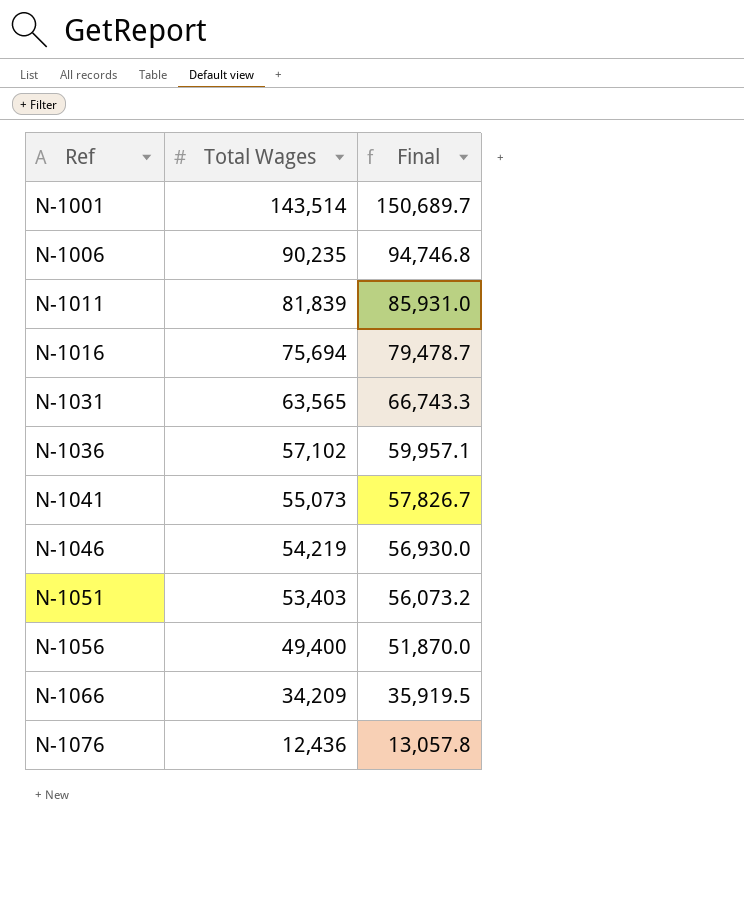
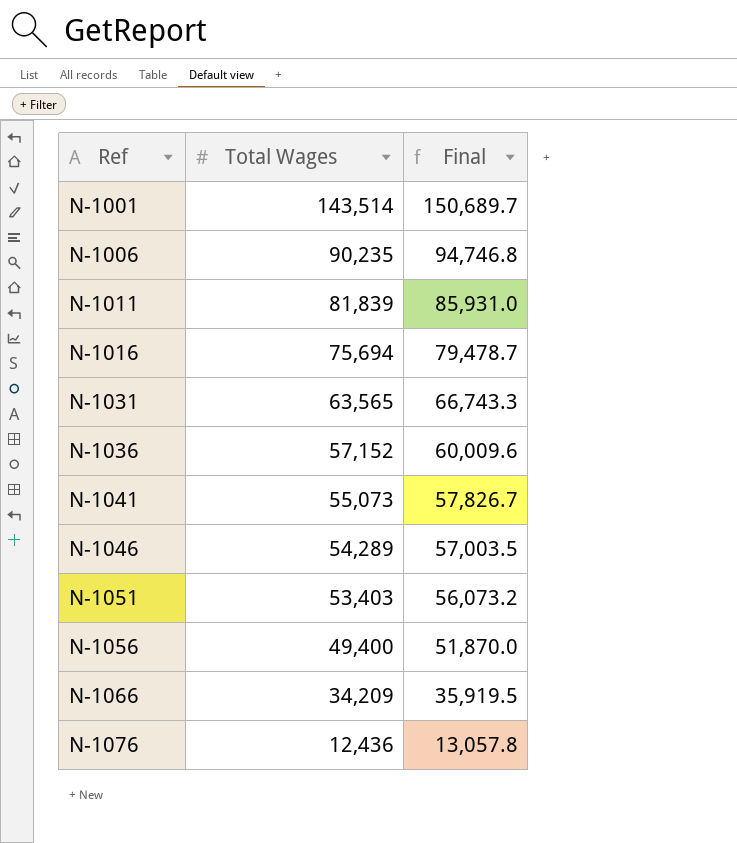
N-1036 | Total Wages: 57,102 -> 57,152
N-1036 | Final: 59,957.1 -> 60,009.6
N-1046 | Total Wages: 54,219 -> 54,289
N-1046 | Final: 56,930.0 -> 57,003.5

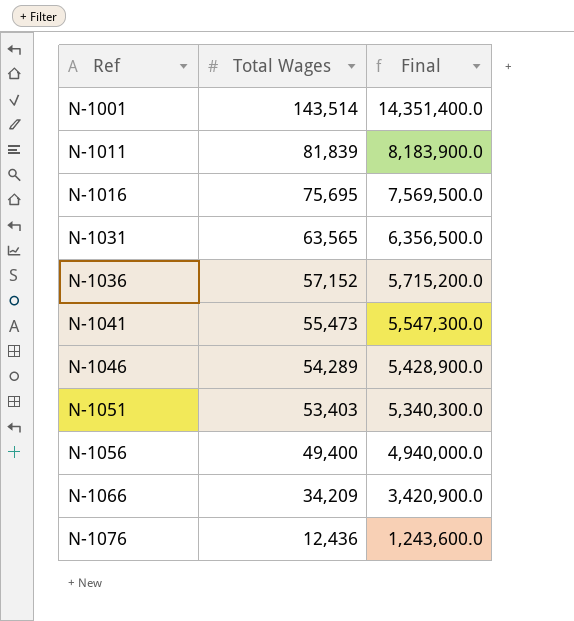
column Final | formula: [Total Wages] * 1.05 -> [Total Wages] * 100
row N-1006: 90,235 | 94,746.8 -> none
N-1016 | Total Wages: 75,694 -> 75,695
N-1041 | Total Wages: 55,073 -> 55,473

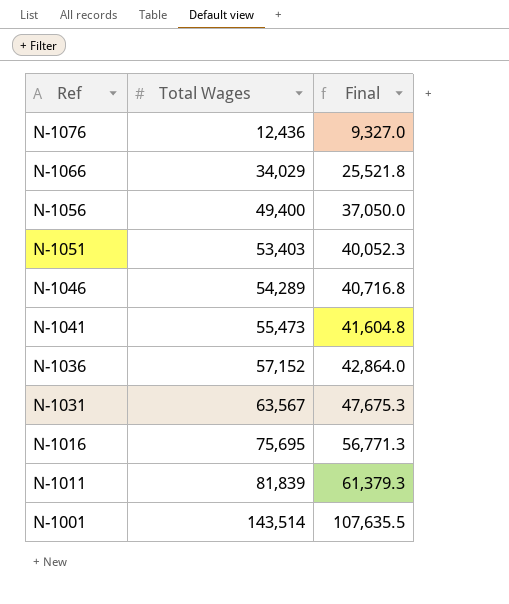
row order: Ref ascending -> Ref descending
column Final | formula: [Total Wages] * 100 -> [Total Wages] * 0.75
N-1066 | Total Wages: 34,209 -> 34,029
N-1031 | Total Wages: 63,565 -> 63,567

